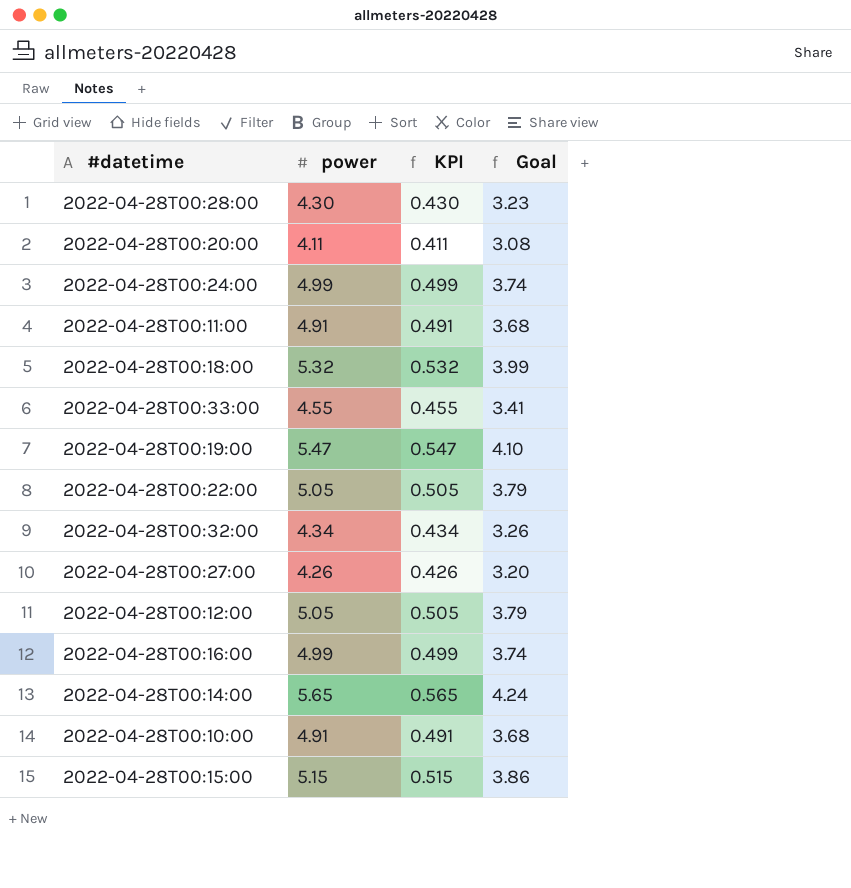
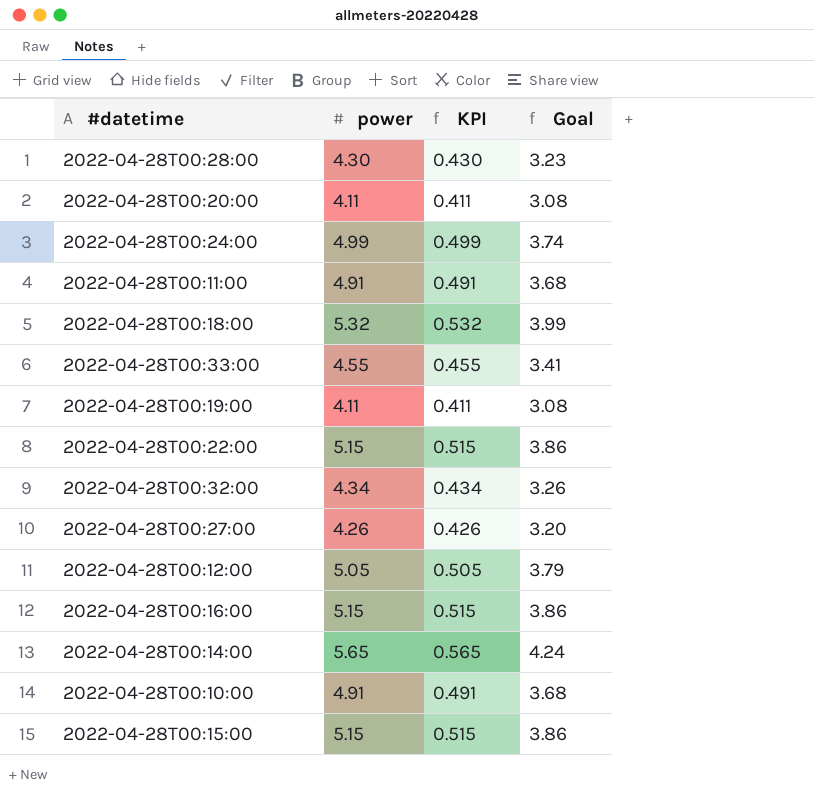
2022-04-28T00:19:00 | power: 5.47 -> 4.11
2022-04-28T00:19:00 | KPI: 0.547 -> 0.411
2022-04-28T00:19:00 | Goal: 4.10 -> 3.08
2022-04-28T00:22:00 | power: 5.05 -> 5.15
2022-04-28T00:22:00 | KPI: 0.505 -> 0.515
2022-04-28T00:22:00 | Goal: 3.79 -> 3.86
2022-04-28T00:16:00 | power: 4.99 -> 5.15
2022-04-28T00:16:00 | KPI: 0.499 -> 0.515
2022-04-28T00:16:00 | Goal: 3.74 -> 3.86

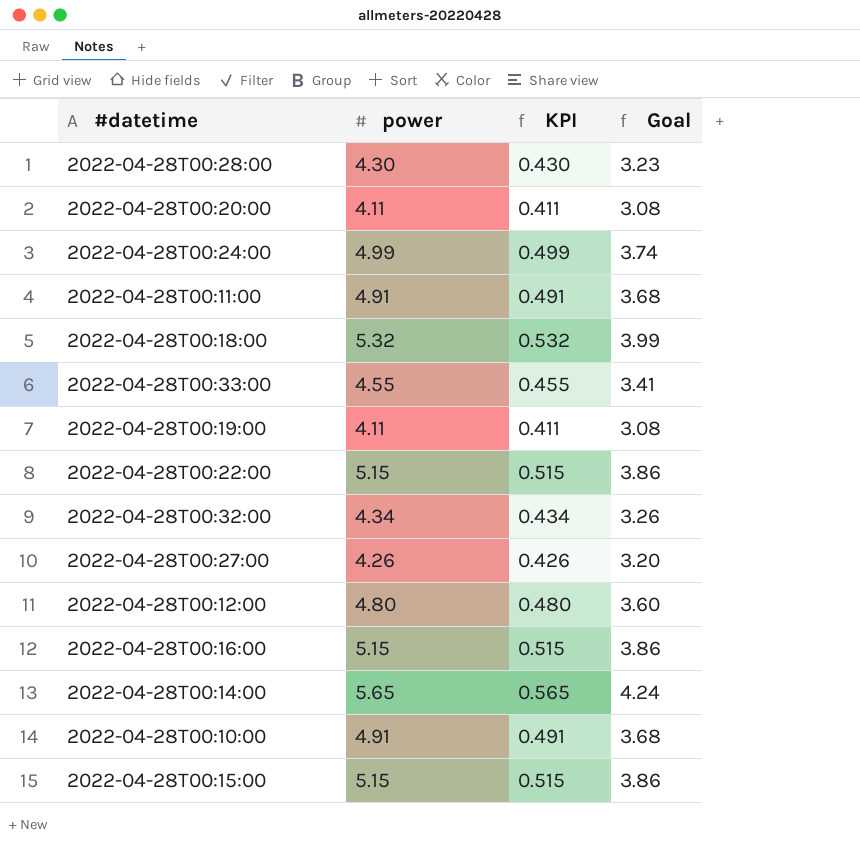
2022-04-28T00:12:00 | power: 5.05 -> 4.80
2022-04-28T00:12:00 | KPI: 0.505 -> 0.480
2022-04-28T00:12:00 | Goal: 3.79 -> 3.60

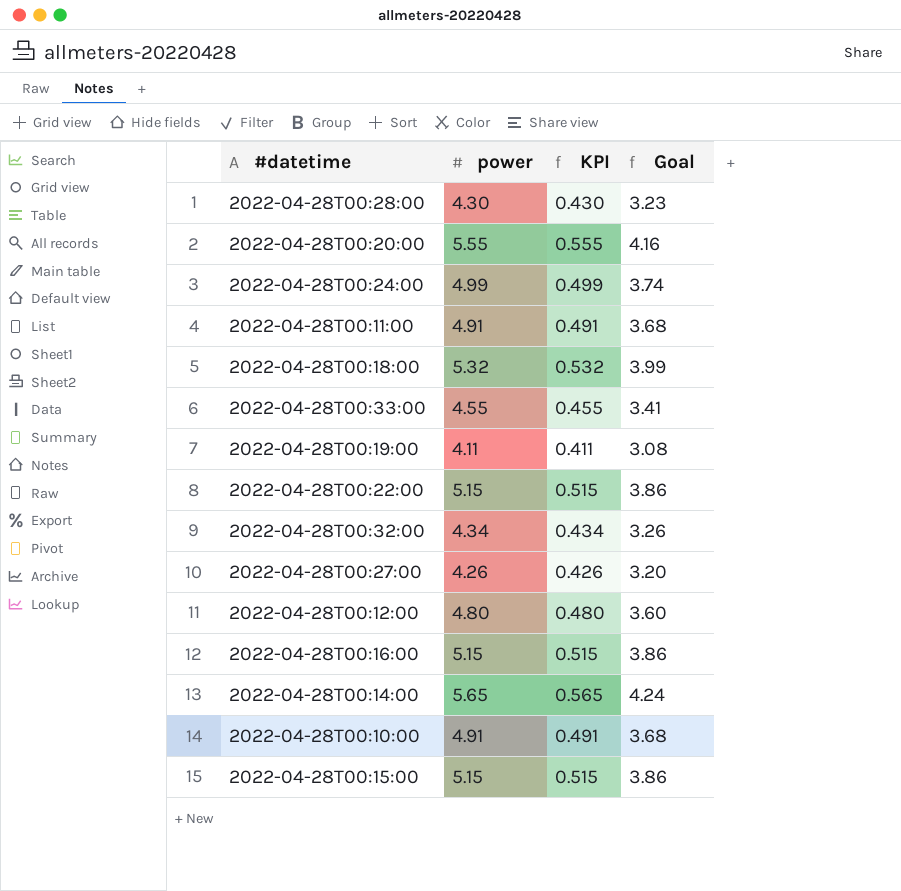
2022-04-28T00:20:00 | power: 4.11 -> 5.55
2022-04-28T00:20:00 | KPI: 0.411 -> 0.555
2022-04-28T00:20:00 | Goal: 3.08 -> 4.16

